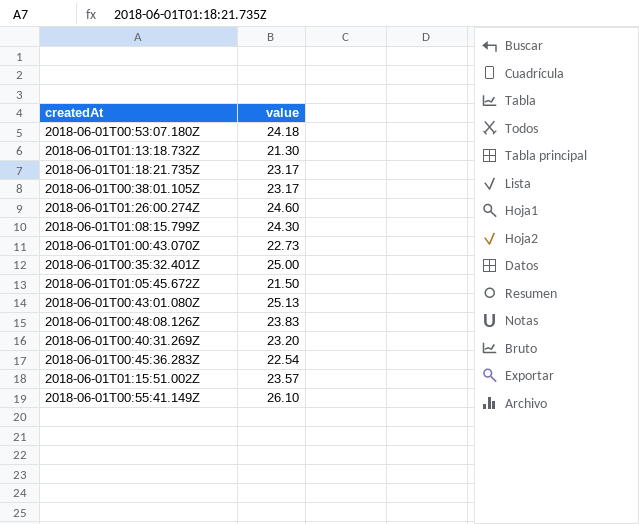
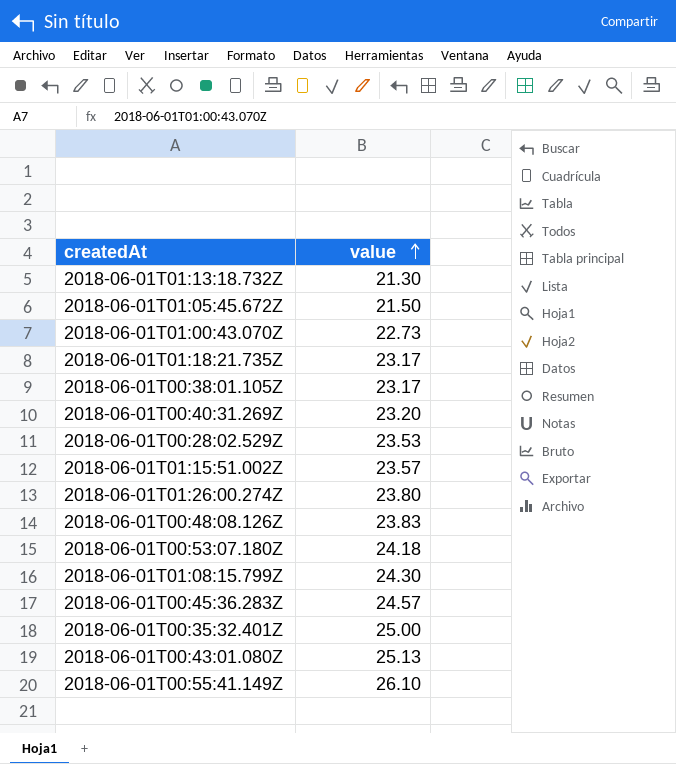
row order: none -> value ascending
row 2018-06-01T00:28:02.529Z: none -> 23.53
2018-06-01T01:26:00.274Z | value: 24.60 -> 23.80
2018-06-01T00:45:36.283Z | value: 22.54 -> 24.57

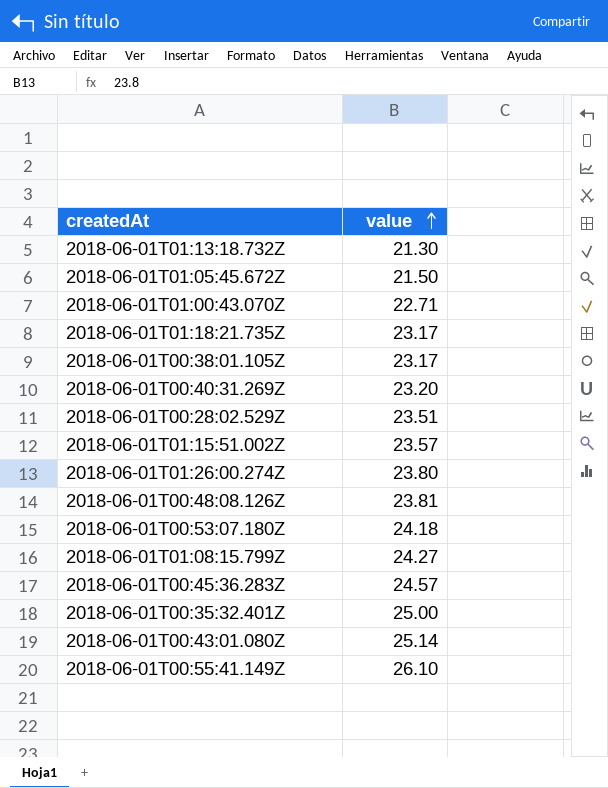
2018-06-01T01:00:43.070Z | value: 22.73 -> 22.71
2018-06-01T00:28:02.529Z | value: 23.53 -> 23.51
2018-06-01T00:48:08.126Z | value: 23.83 -> 23.81
2018-06-01T01:08:15.799Z | value: 24.30 -> 24.27
2018-06-01T00:43:01.080Z | value: 25.13 -> 25.14

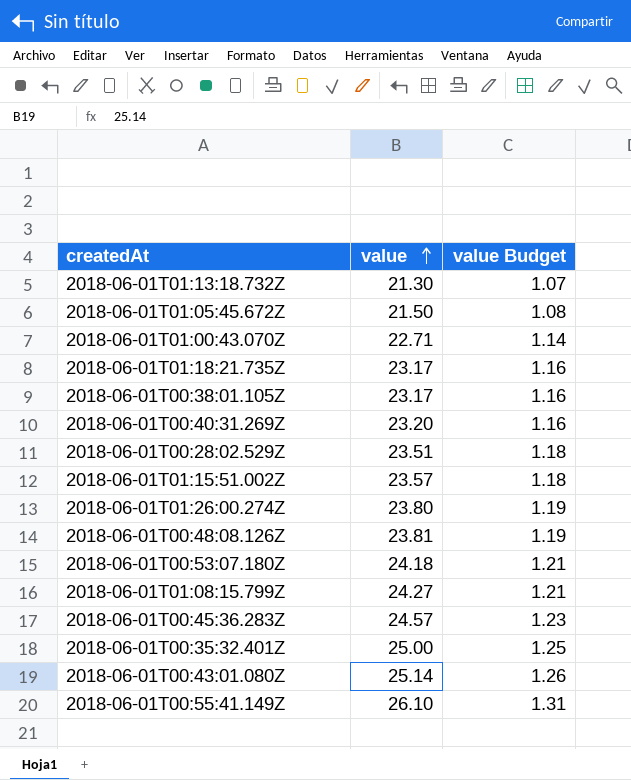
column value Budget | formula: none -> [value] * 0.05

